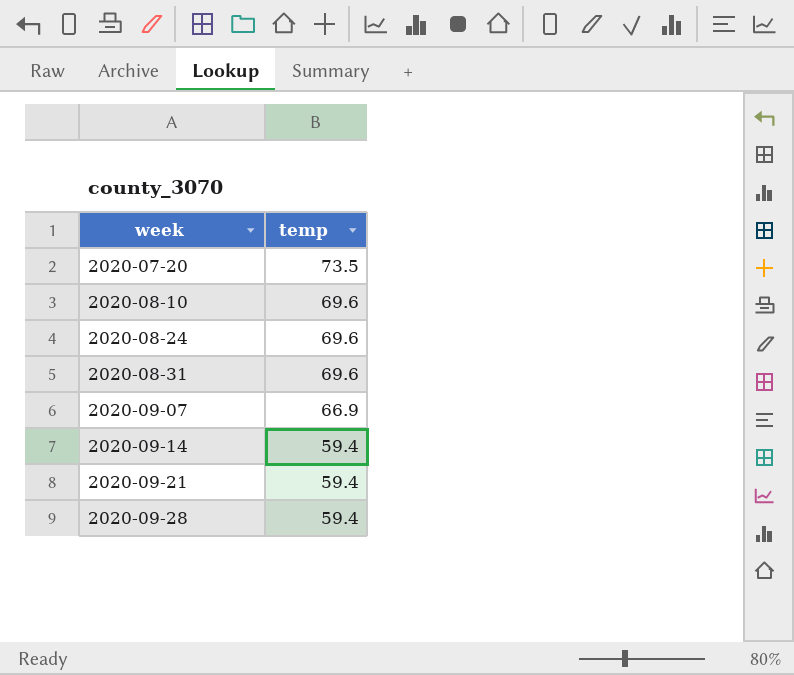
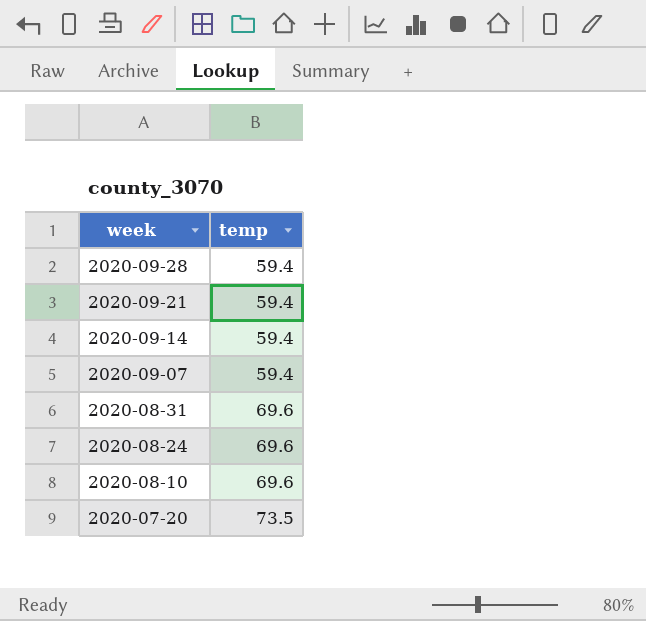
row order: week ascending -> week descending
2020-09-07 | temp: 66.9 -> 59.4

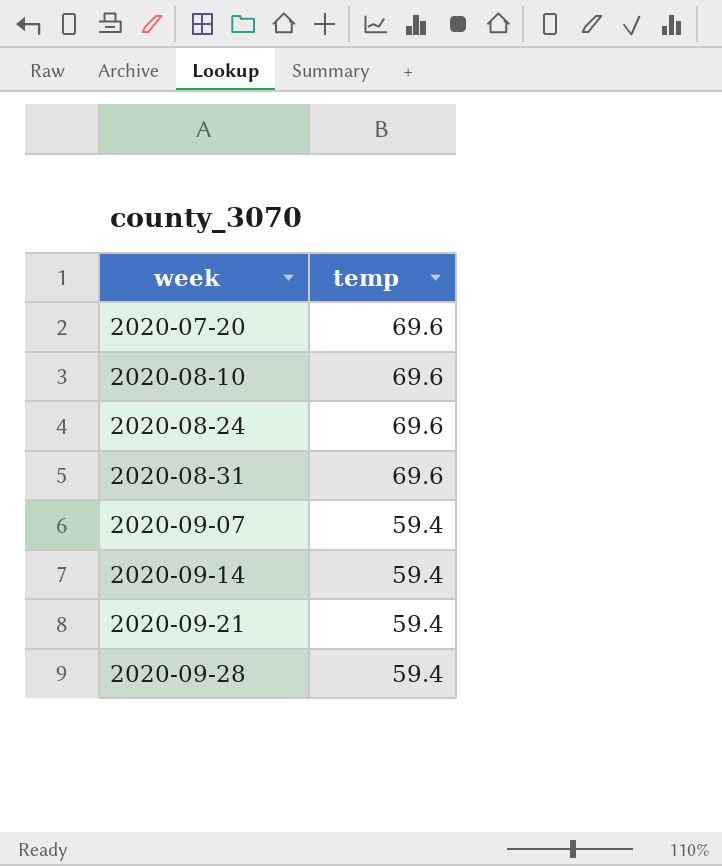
row order: week descending -> week ascending
2020-07-20 | temp: 73.5 -> 69.6

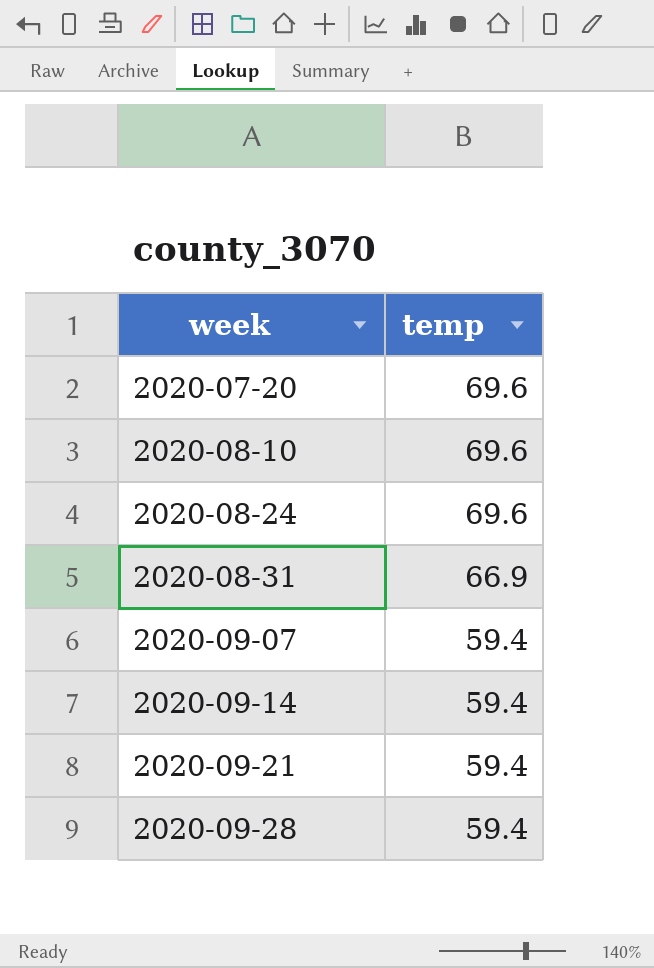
2020-08-31 | temp: 69.6 -> 66.9

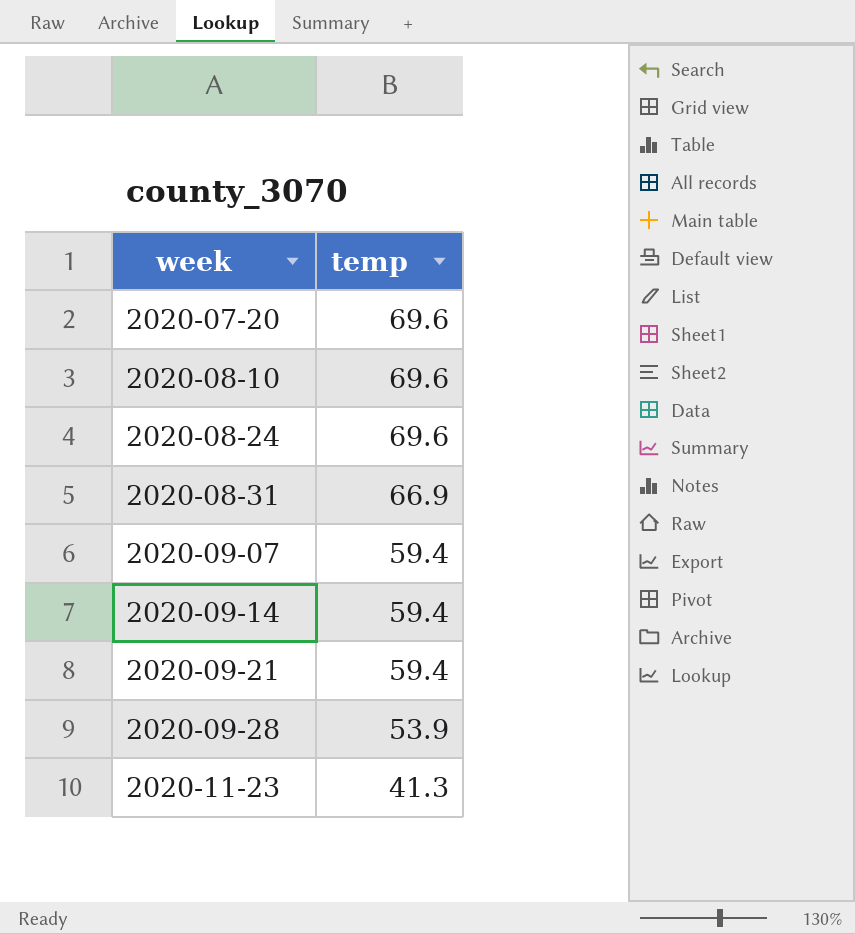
2020-09-28 | temp: 59.4 -> 53.9
row 2020-11-23: none -> 41.3

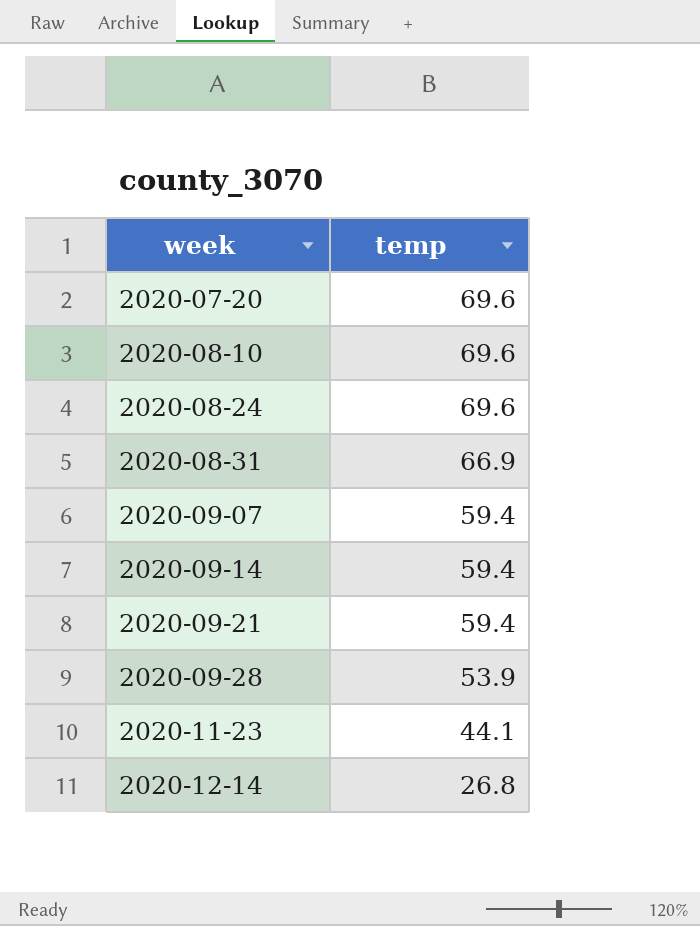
2020-11-23 | temp: 41.3 -> 44.1
row 2020-12-14: none -> 26.8

